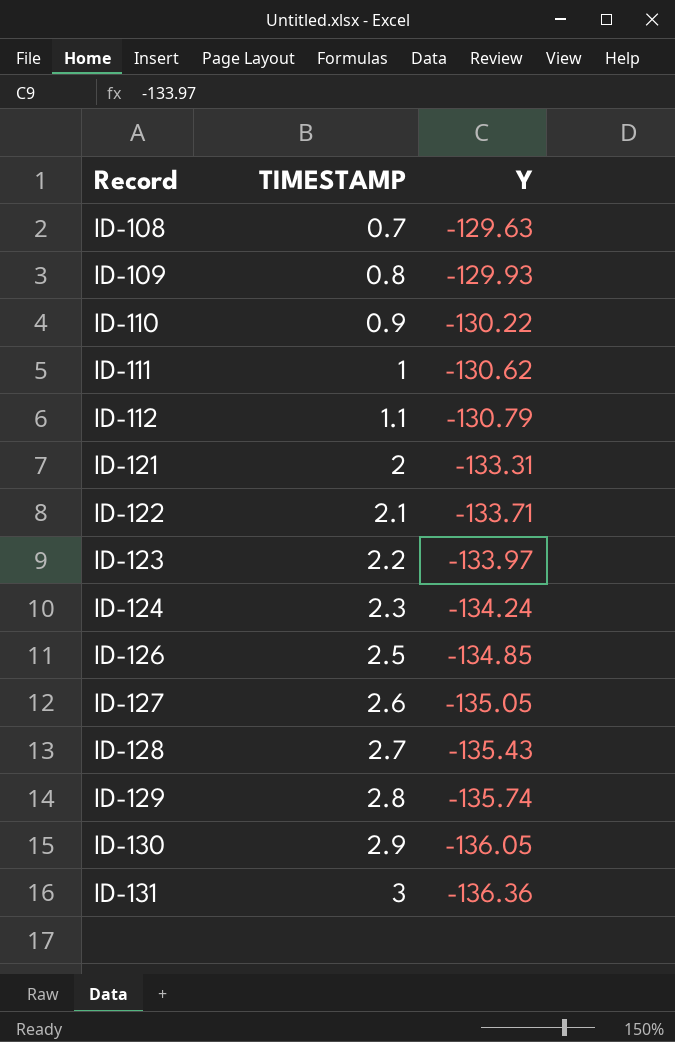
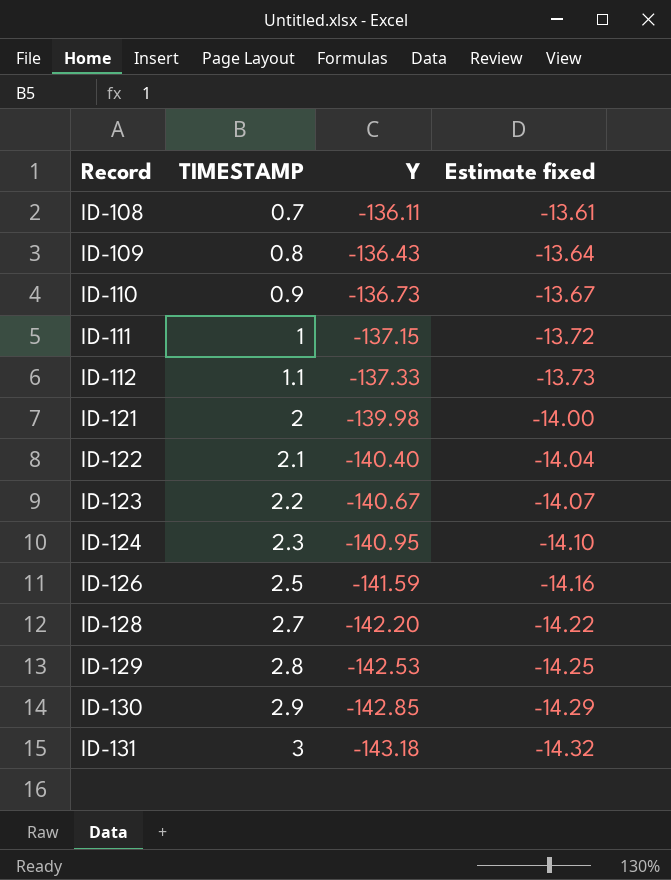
column Estimate fixed | formula: none -> [Y] * 0.1
row ID-127: 2.6 | -135.05 -> none
ID-108 | Y: -129.63 -> -136.11
ID-109 | Y: -129.93 -> -136.43
ID-110 | Y: -130.22 -> -136.73
ID-111 | Y: -130.62 -> -137.15
ID-112 | Y: -130.79 -> -137.33
ID-121 | Y: -133.31 -> -139.98
ID-122 | Y: -133.71 -> -140.40
ID-123 | Y: -133.97 -> -140.67
ID-124 | Y: -134.24 -> -140.95
ID-126 | Y: -134.85 -> -141.59
ID-128 | Y: -135.43 -> -142.20
ID-129 | Y: -135.74 -> -142.53
ID-130 | Y: -136.05 -> -142.85
ID-131 | Y: -136.36 -> -143.18

